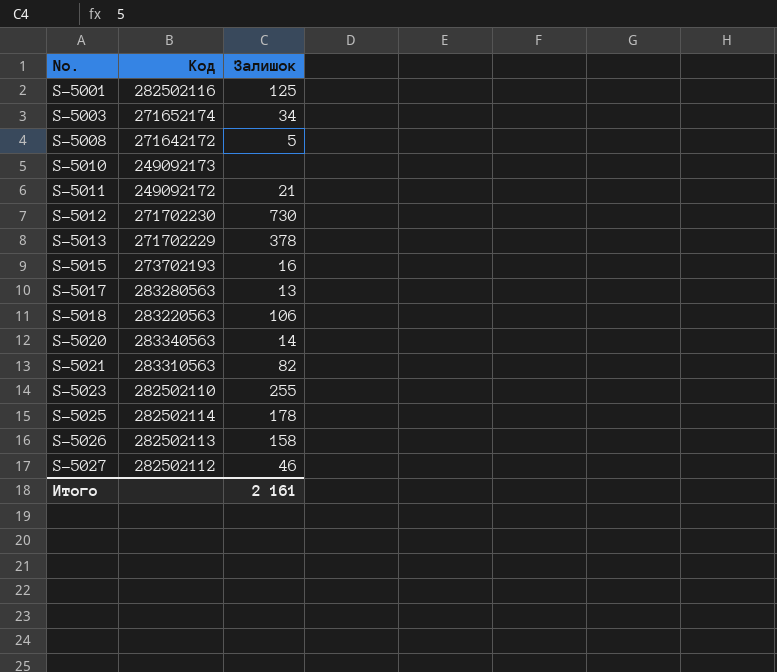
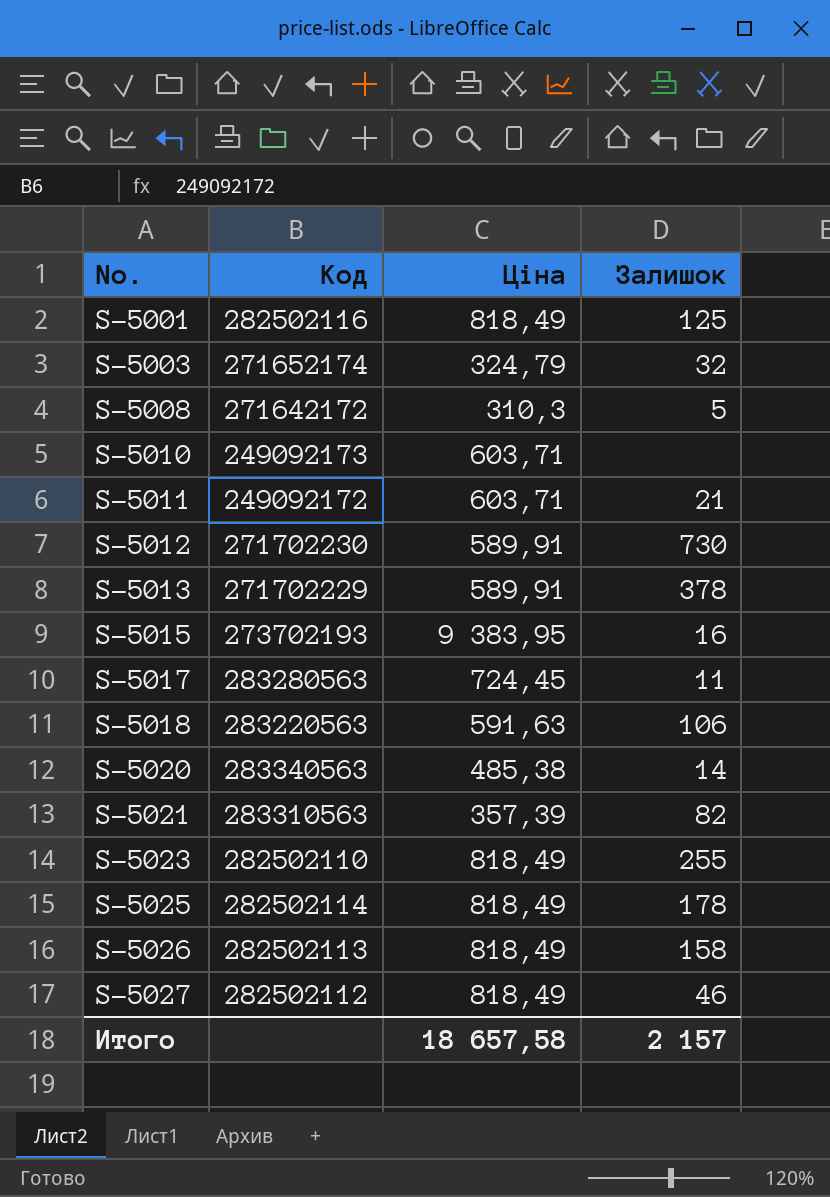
column Ціна | position: none -> 3
S-5003 | Залишок: 34 -> 32
S-5017 | Залишок: 13 -> 11
Итого | Залишок: 2 161 -> 2 157

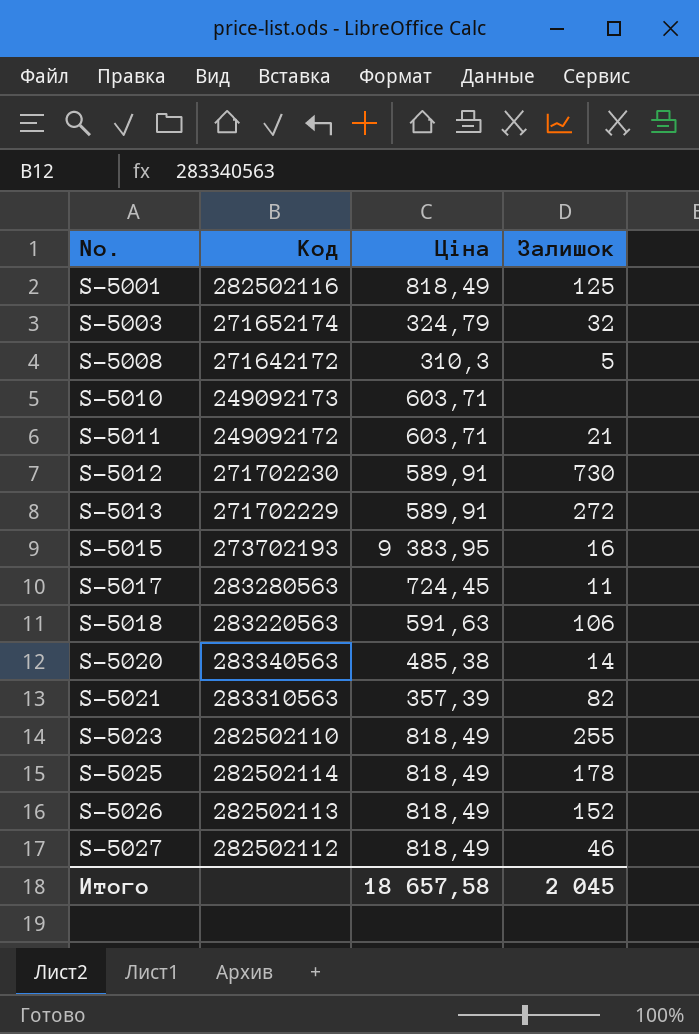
S-5013 | Залишок: 378 -> 272
S-5026 | Залишок: 158 -> 152
Итого | Залишок: 2 157 -> 2 045

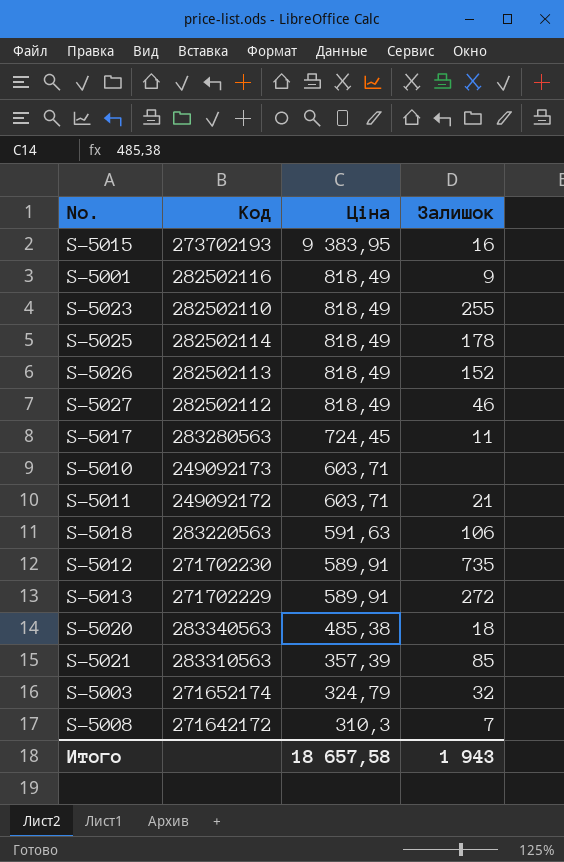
row order: No. ascending -> Ціна descending
S-5001 | Залишок: 125 -> 9
S-5012 | Залишок: 730 -> 735
S-5020 | Залишок: 14 -> 18
S-5021 | Залишок: 82 -> 85
S-5008 | Залишок: 5 -> 7
Итого | Залишок: 2 045 -> 1 943

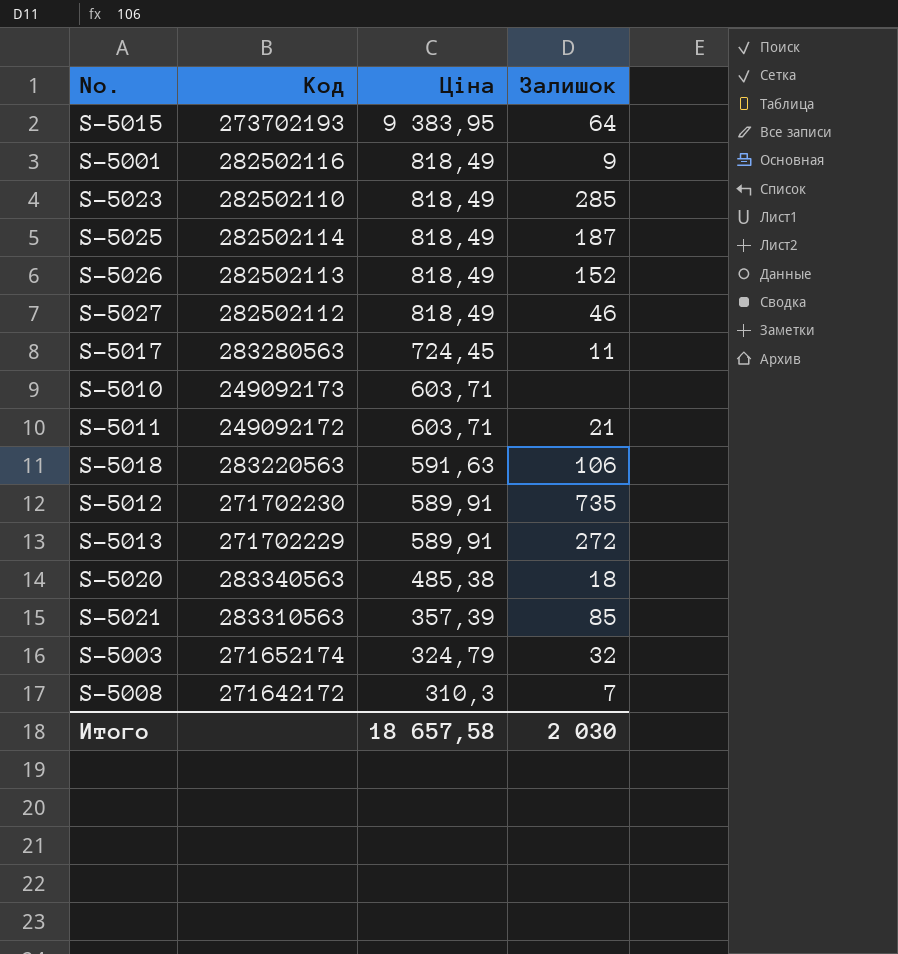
S-5015 | Залишок: 16 -> 64
S-5023 | Залишок: 255 -> 285
S-5025 | Залишок: 178 -> 187
Итого | Залишок: 1 943 -> 2 030

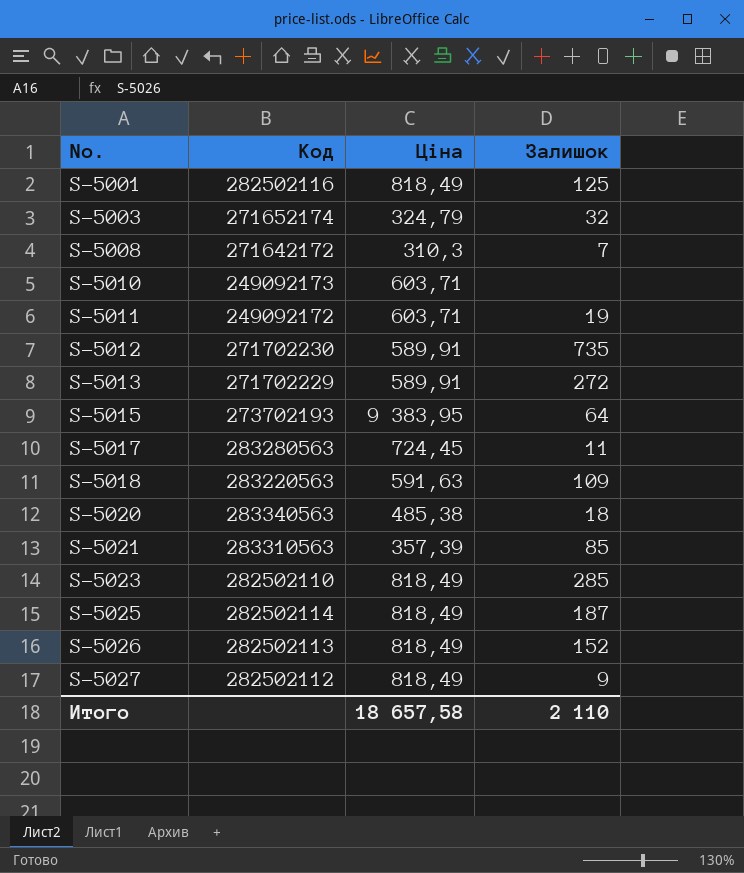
row order: Ціна descending -> No. ascending
S-5001 | Залишок: 9 -> 125
S-5011 | Залишок: 21 -> 19
S-5018 | Залишок: 106 -> 109
S-5027 | Залишок: 46 -> 9
Итого | Залишок: 2 030 -> 2 110

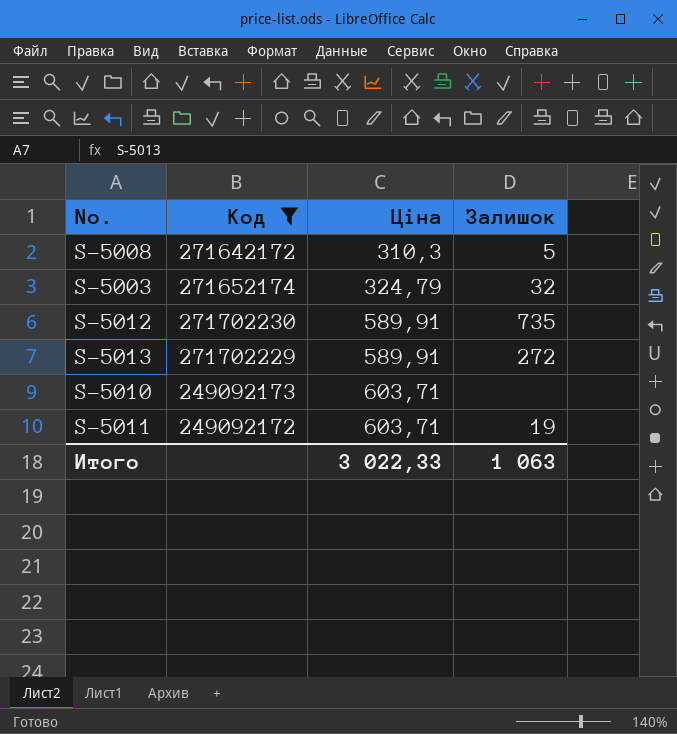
filter: none -> Код <= 271702230
row order: No. ascending -> Ціна ascending
S-5008 | Залишок: 7 -> 5
Итого | Ціна: 18 657,58 -> 3 022,33
Итого | Залишок: 2 110 -> 1 063

